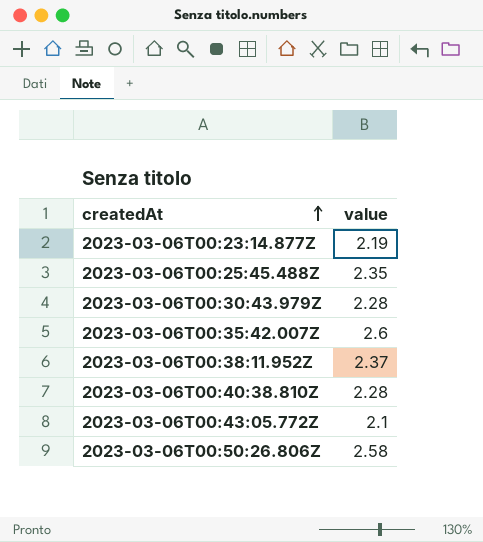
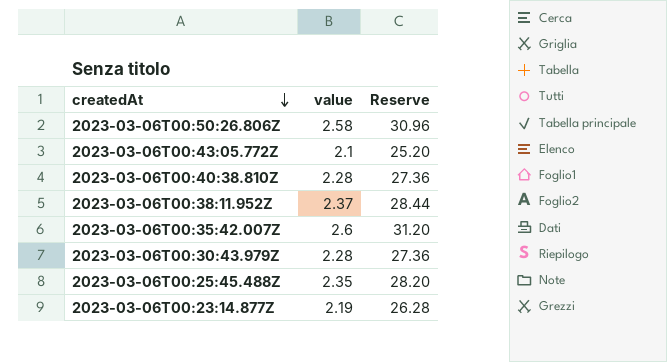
row order: createdAt ascending -> createdAt descending
column Reserve | formula: none -> [value] * 12

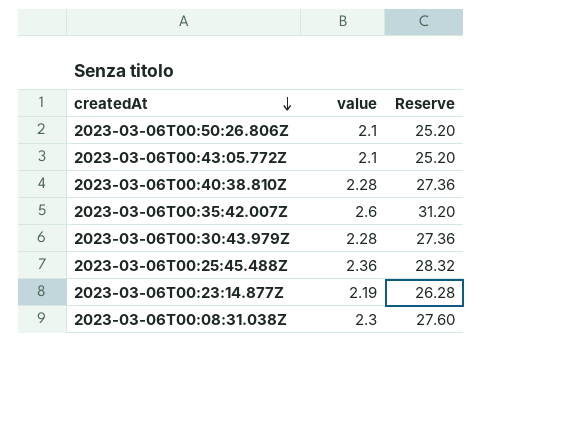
row 2023-03-06T00:38:11.952Z: 2.37 | 28.44 -> none
2023-03-06T00:50:26.806Z | value: 2.58 -> 2.1
2023-03-06T00:50:26.806Z | Reserve: 30.96 -> 25.20
2023-03-06T00:25:45.488Z | value: 2.35 -> 2.36
2023-03-06T00:25:45.488Z | Reserve: 28.20 -> 28.32
row 2023-03-06T00:08:31.038Z: none -> 2.3 | 27.60

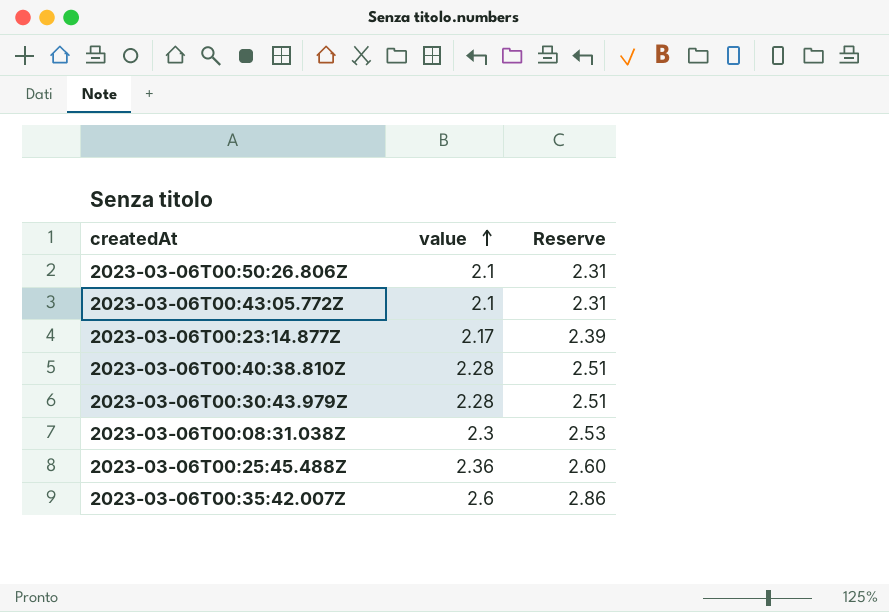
row order: createdAt descending -> value ascending
column Reserve | formula: [value] * 12 -> [value] * 1.1
2023-03-06T00:23:14.877Z | value: 2.19 -> 2.17

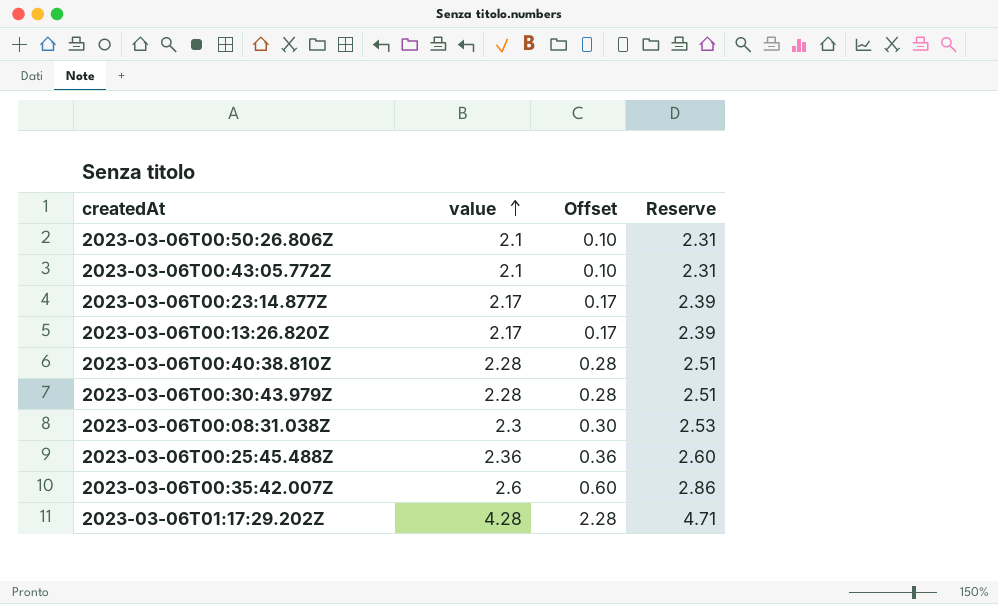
column Offset | formula: none -> [value] - 2
row 2023-03-06T00:13:26.820Z: none -> 2.17 | 0.17 | 2.39
row 2023-03-06T01:17:29.202Z: none -> 4.28 | 2.28 | 4.71

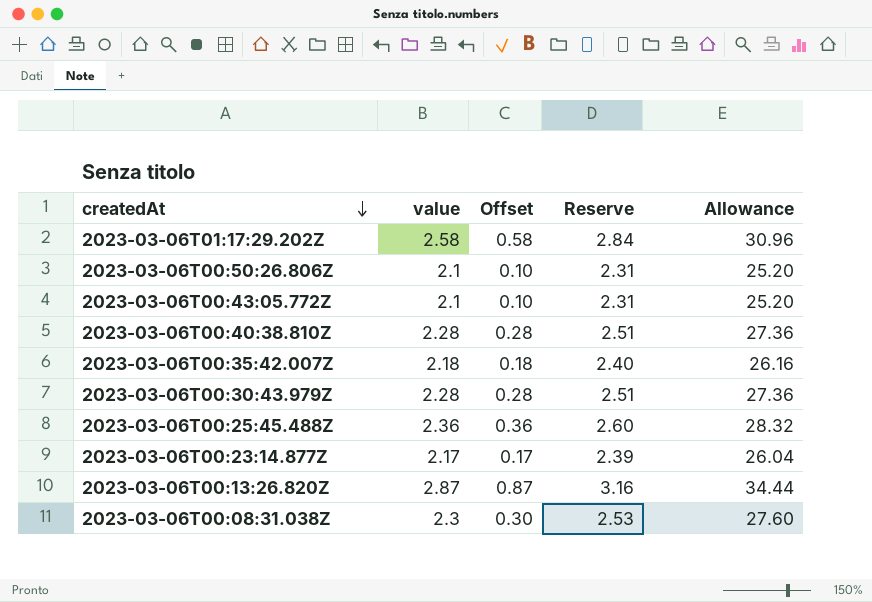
row order: value ascending -> createdAt descending
column Allowance | formula: none -> [value] * 12
2023-03-06T01:17:29.202Z | value: 4.28 -> 2.58
2023-03-06T01:17:29.202Z | Offset: 2.28 -> 0.58
2023-03-06T01:17:29.202Z | Reserve: 4.71 -> 2.84
2023-03-06T00:35:42.007Z | value: 2.6 -> 2.18
2023-03-06T00:35:42.007Z | Offset: 0.60 -> 0.18
2023-03-06T00:35:42.007Z | Reserve: 2.86 -> 2.40
2023-03-06T00:13:26.820Z | value: 2.17 -> 2.87
2023-03-06T00:13:26.820Z | Offset: 0.17 -> 0.87
2023-03-06T00:13:26.820Z | Reserve: 2.39 -> 3.16

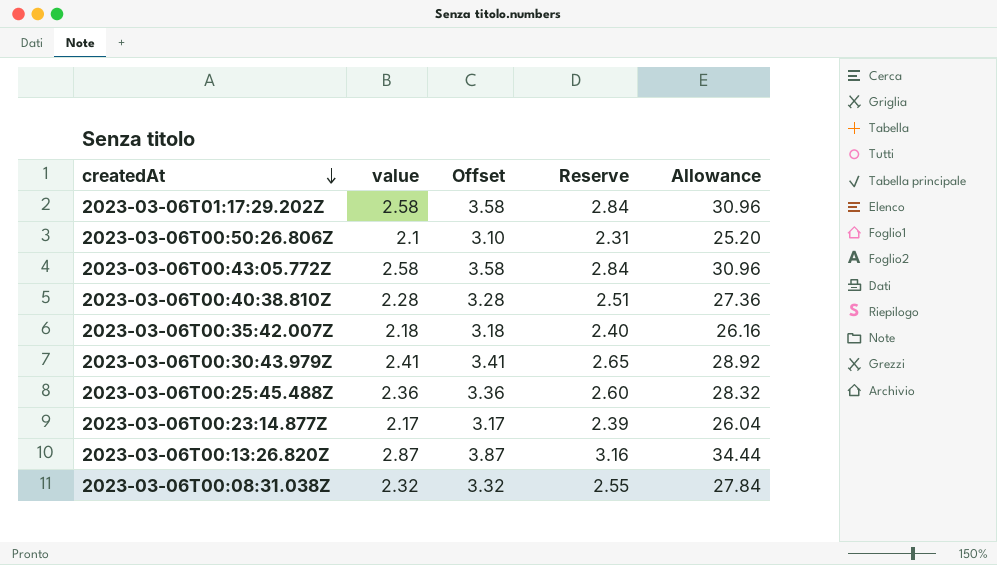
column Offset | formula: [value] - 2 -> [value] + 1
2023-03-06T00:43:05.772Z | value: 2.1 -> 2.58
2023-03-06T00:43:05.772Z | Reserve: 2.31 -> 2.84
2023-03-06T00:43:05.772Z | Allowance: 25.20 -> 30.96
2023-03-06T00:30:43.979Z | value: 2.28 -> 2.41
2023-03-06T00:30:43.979Z | Reserve: 2.51 -> 2.65
2023-03-06T00:30:43.979Z | Allowance: 27.36 -> 28.92
2023-03-06T00:08:31.038Z | value: 2.3 -> 2.32
2023-03-06T00:08:31.038Z | Reserve: 2.53 -> 2.55
2023-03-06T00:08:31.038Z | Allowance: 27.60 -> 27.84

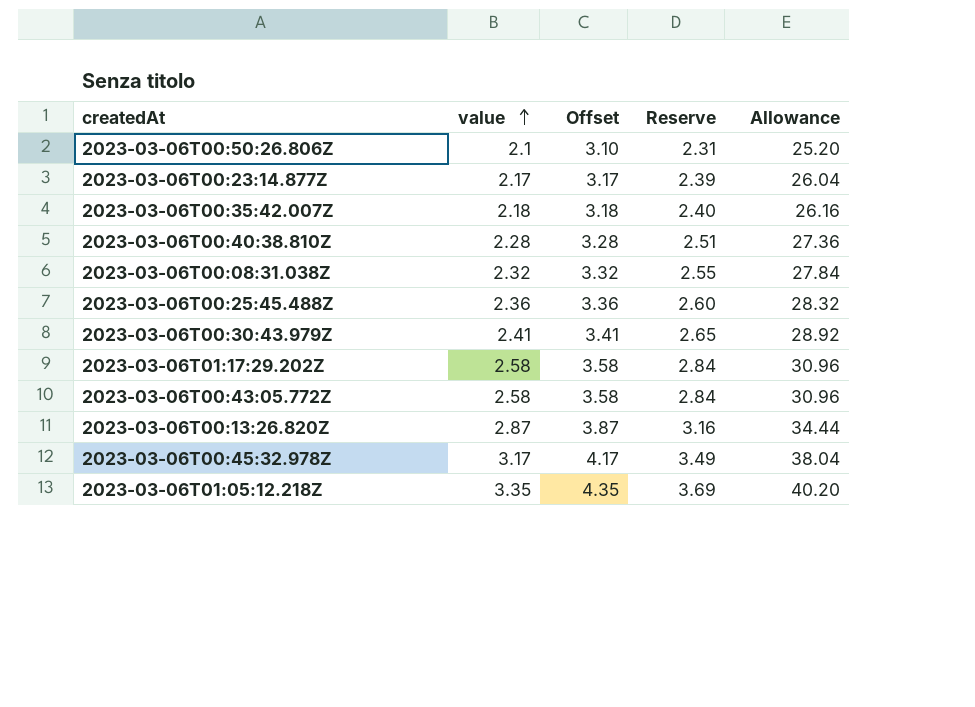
row order: createdAt descending -> value ascending
row 2023-03-06T00:45:32.978Z: none -> 3.17 | 4.17 | 3.49 | 38.04
row 2023-03-06T01:05:12.218Z: none -> 3.35 | 4.35 | 3.69 | 40.20

